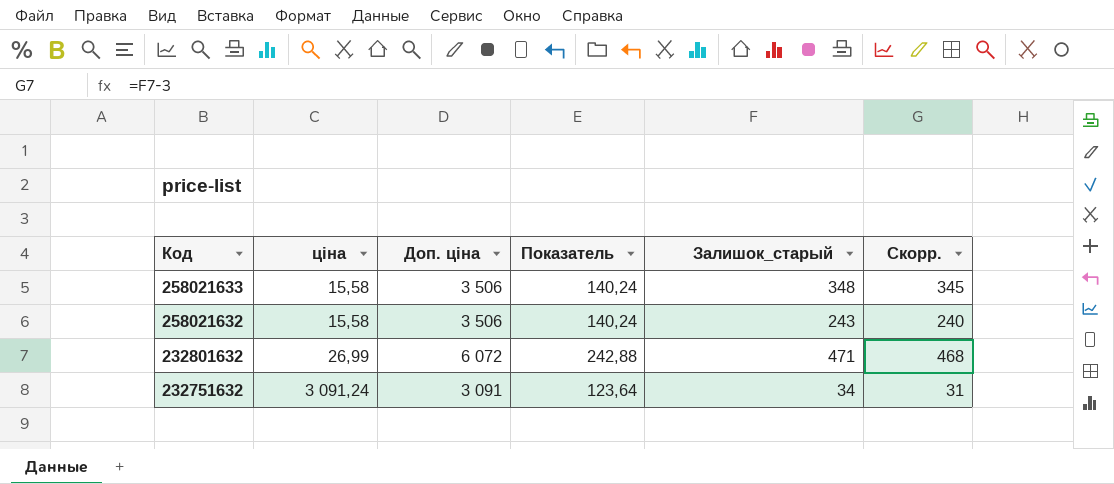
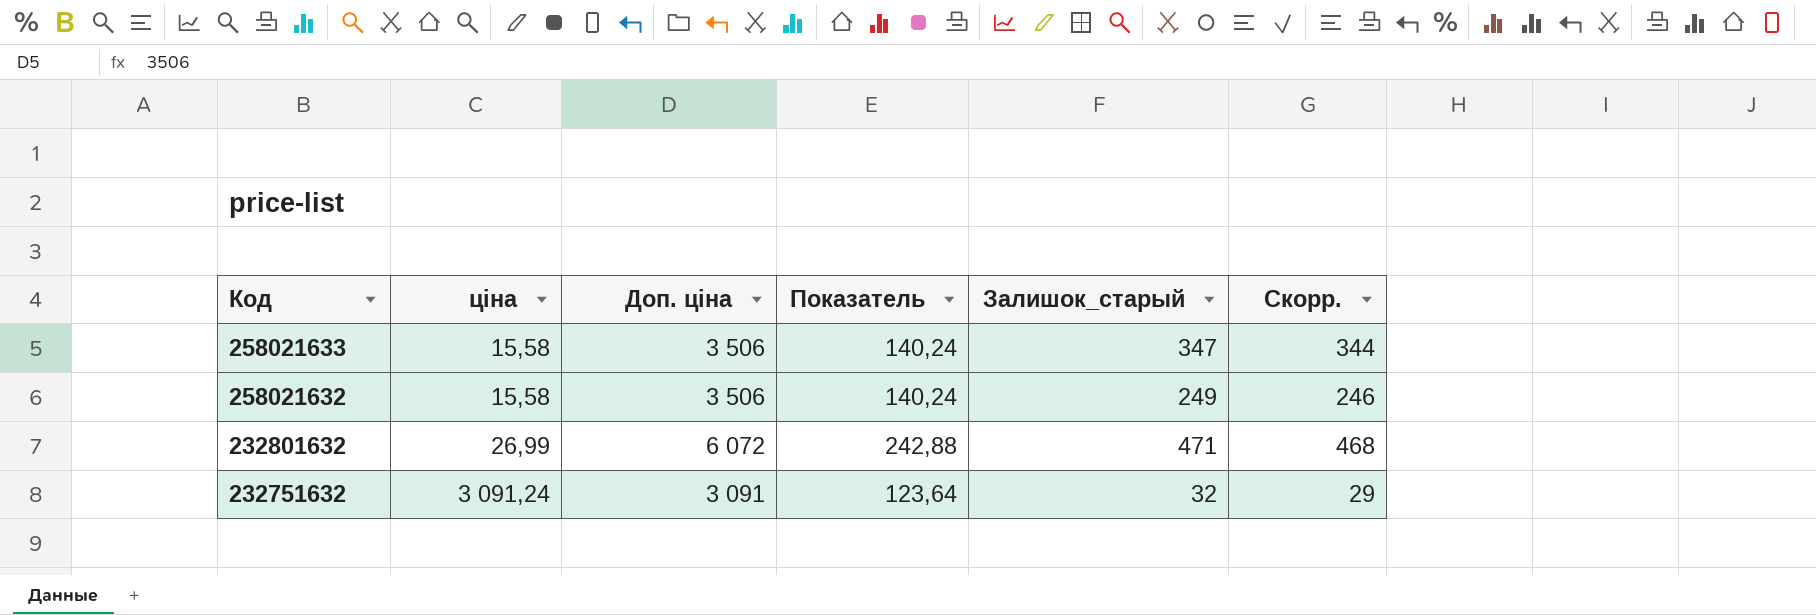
258021633 | Залишок_старый: 348 -> 347
258021633 | Скорр.: 345 -> 344
258021632 | Залишок_старый: 243 -> 249
258021632 | Скорр.: 240 -> 246
232751632 | Залишок_старый: 34 -> 32
232751632 | Скорр.: 31 -> 29

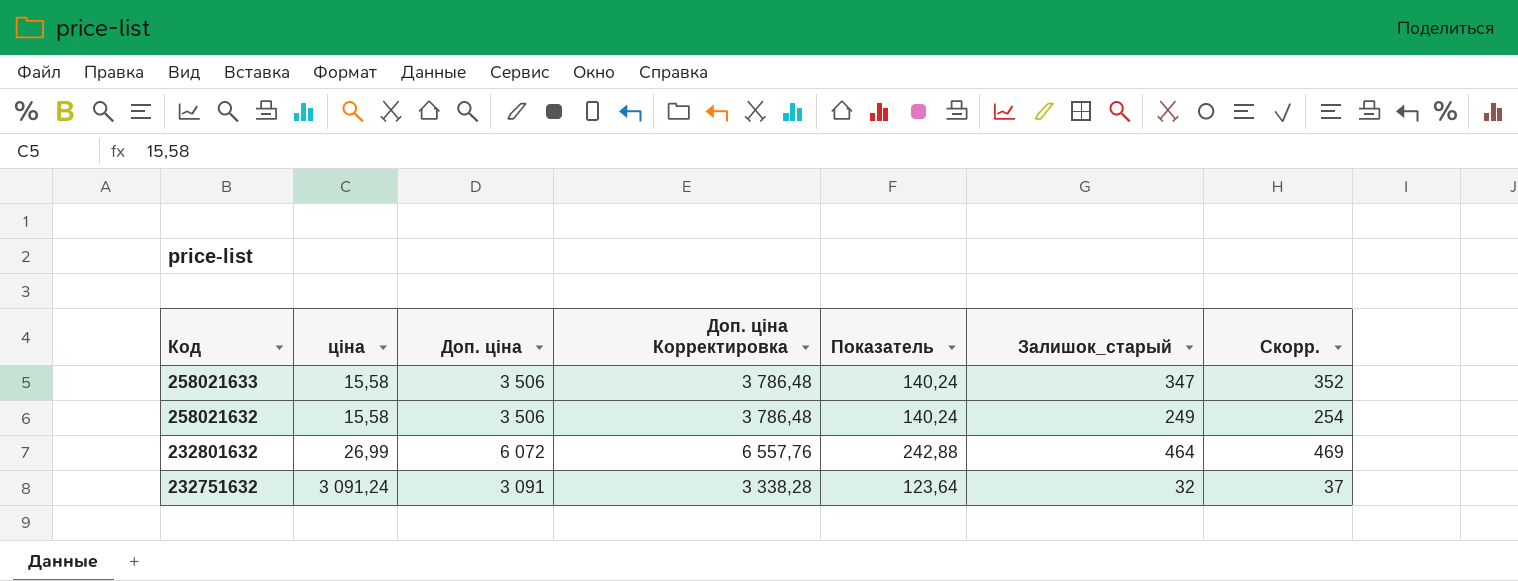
column Доп. ціна Корректировка | formula: none -> [Доп. ціна] * 1,08
column Скорр. | formula: [Залишок_старый] - 3 -> [Залишок_старый] + 5
232801632 | Залишок_старый: 471 -> 464

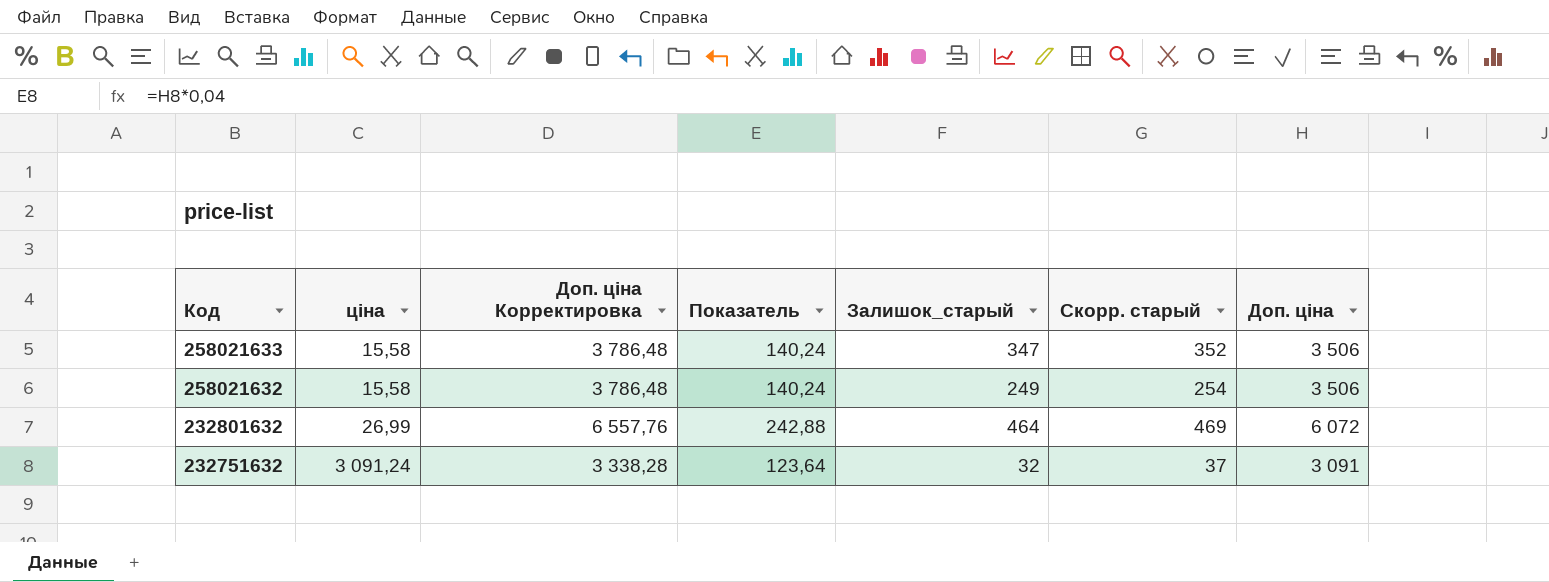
column name: Скорр. -> Скорр. старый
column Доп. ціна | position: 3 -> 7

